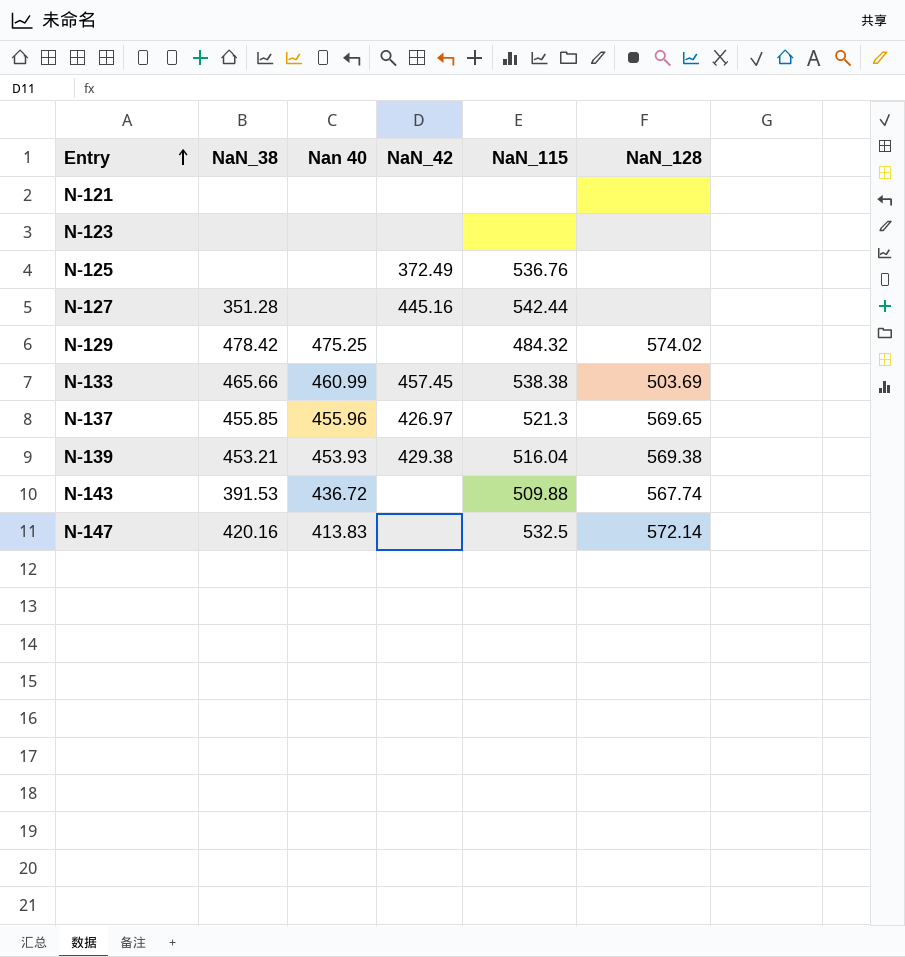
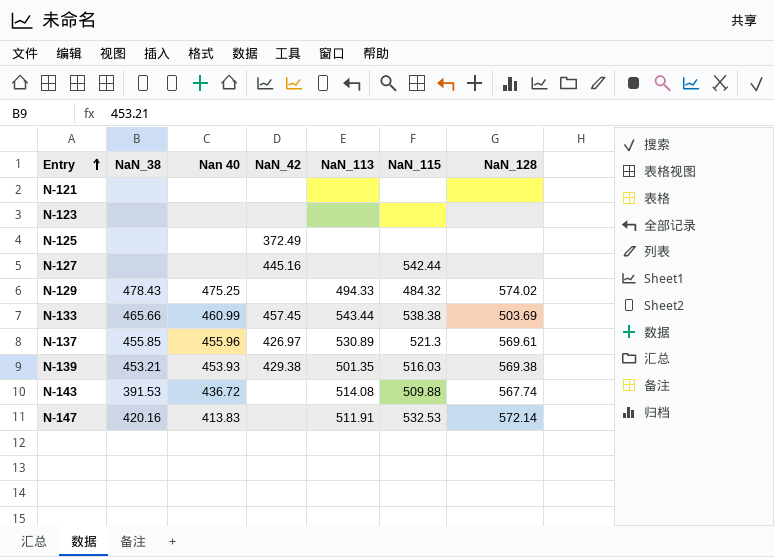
column NaN_113 | position: none -> 5
N-125 | NaN_115: 536.76 -> none
N-127 | NaN_38: 351.28 -> none
N-129 | NaN_38: 478.42 -> 478.43
N-137 | NaN_128: 569.65 -> 569.61
N-139 | NaN_115: 516.04 -> 516.03
N-147 | NaN_115: 532.5 -> 532.53

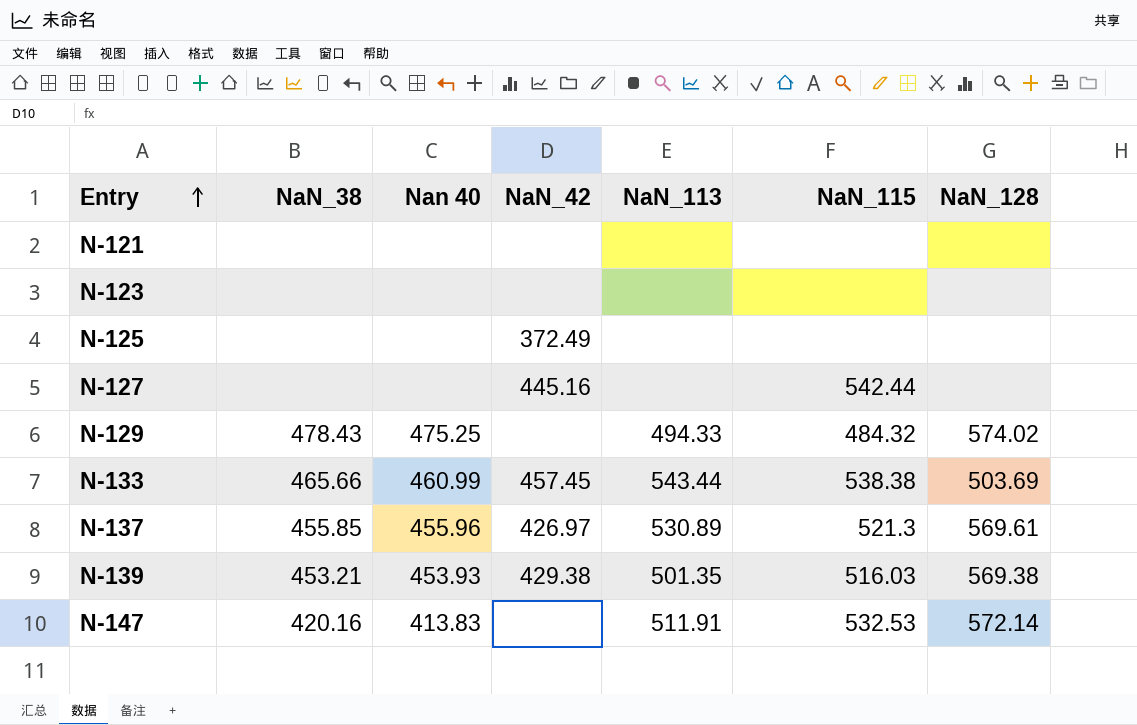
row N-143: 391.53 | 436.72 | none | 514.08 | 509.88 | 567.74 -> none

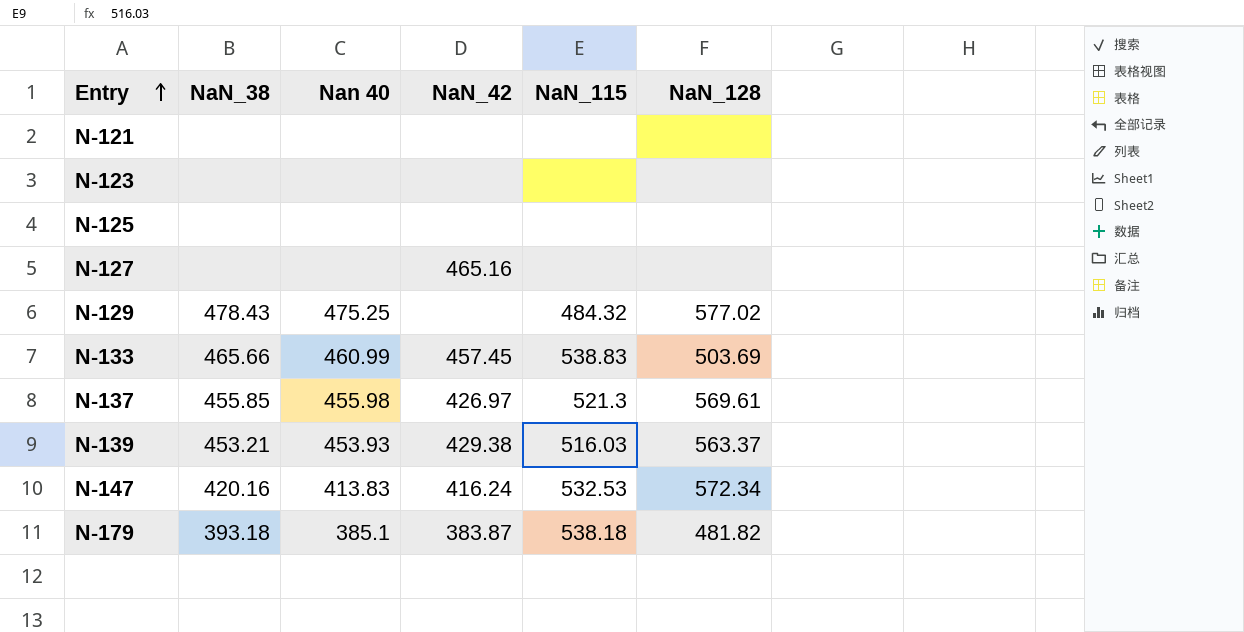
column NaN_113 | position: 5 -> none
N-125 | NaN_42: 372.49 -> none
N-127 | NaN_42: 445.16 -> 465.16
N-127 | NaN_115: 542.44 -> none
N-129 | NaN_128: 574.02 -> 577.02
N-133 | NaN_115: 538.38 -> 538.83
N-137 | Nan 40: 455.96 -> 455.98
N-139 | NaN_128: 569.38 -> 563.37
N-147 | NaN_42: none -> 416.24
N-147 | NaN_128: 572.14 -> 572.34
row N-179: none -> 393.18 | 385.1 | 383.87 | 538.18 | 481.82

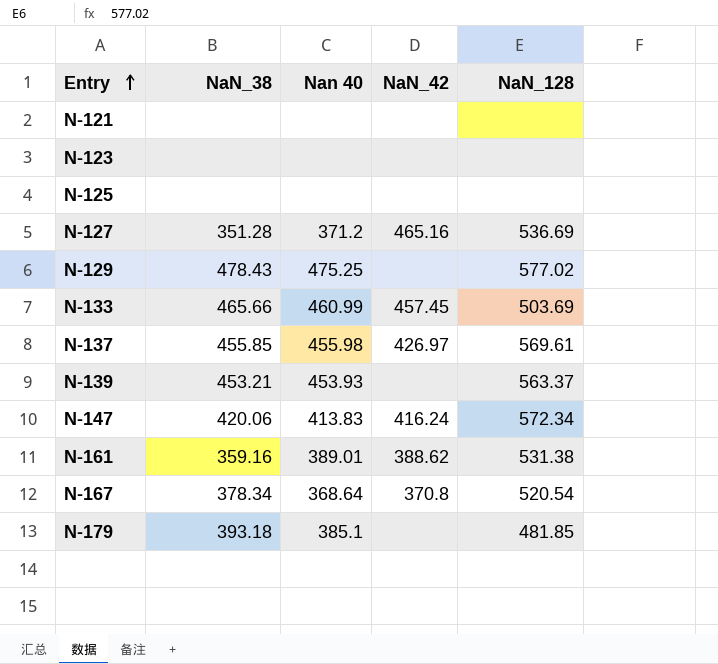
column NaN_115 | position: 5 -> none
N-127 | NaN_38: none -> 351.28
N-127 | Nan 40: none -> 371.2
N-127 | NaN_128: none -> 536.69
N-139 | NaN_42: 429.38 -> none
N-147 | NaN_38: 420.16 -> 420.06
row N-161: none -> 359.16 | 389.01 | 388.62 | 531.38
row N-167: none -> 378.34 | 368.64 | 370.8 | 520.54
N-179 | NaN_42: 383.87 -> none
N-179 | NaN_128: 481.82 -> 481.85

